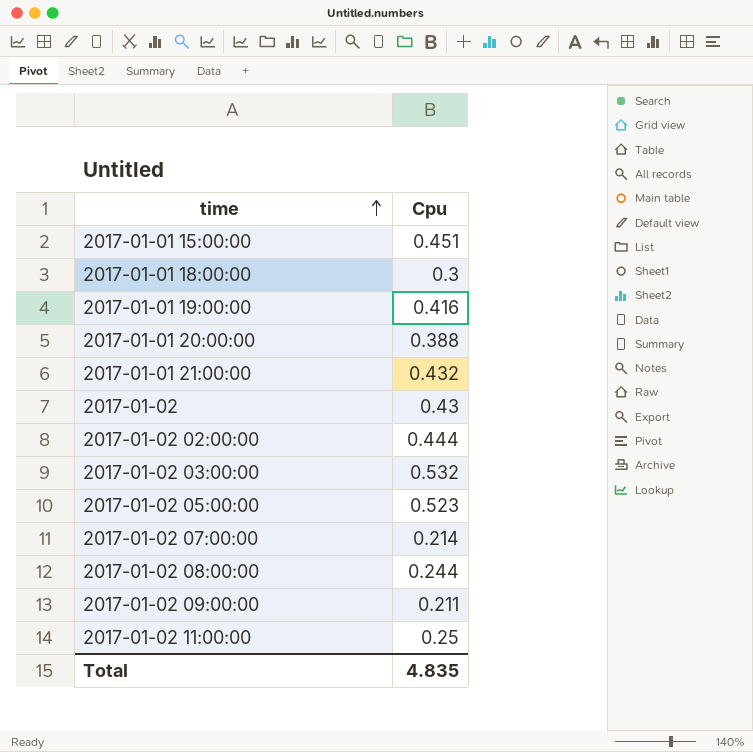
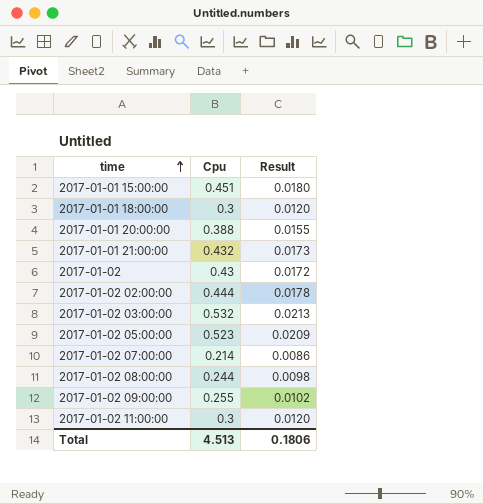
column Result | formula: none -> [Cpu] * 0.04
row 2017-01-01 19:00:00: 0.416 -> none
2017-01-02 09:00:00 | Cpu: 0.211 -> 0.255
2017-01-02 11:00:00 | Cpu: 0.25 -> 0.3
Total | Cpu: 4.835 -> 4.513

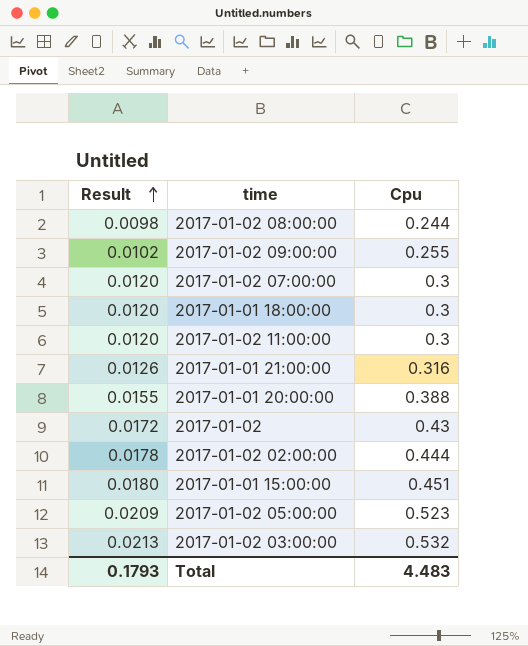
row order: time ascending -> Result ascending
column Result | position: 3 -> 1
2017-01-02 07:00:00 | Result: 0.0086 -> 0.0120
2017-01-02 07:00:00 | Cpu: 0.214 -> 0.3
2017-01-01 21:00:00 | Result: 0.0173 -> 0.0126
2017-01-01 21:00:00 | Cpu: 0.432 -> 0.316
Total | Result: 0.1806 -> 0.1793
Total | Cpu: 4.513 -> 4.483

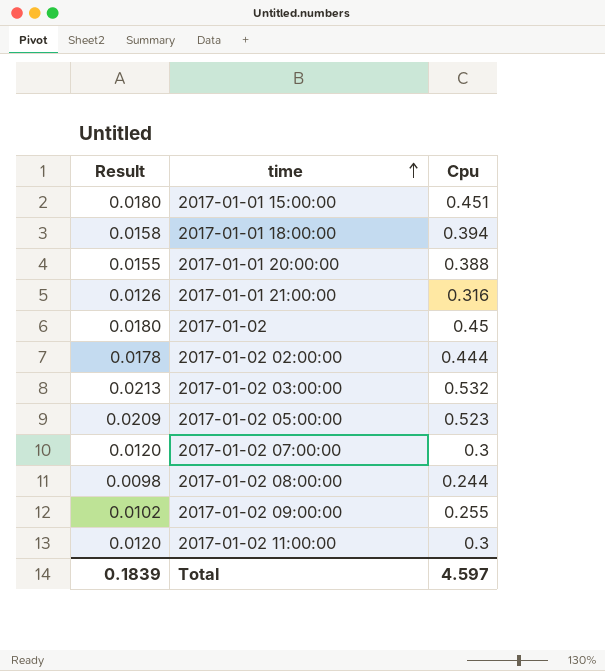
row order: Result ascending -> time ascending
2017-01-01 18:00:00 | Result: 0.0120 -> 0.0158
2017-01-01 18:00:00 | Cpu: 0.3 -> 0.394
2017-01-02 | Result: 0.0172 -> 0.0180
2017-01-02 | Cpu: 0.43 -> 0.45
Total | Result: 0.1793 -> 0.1839
Total | Cpu: 4.483 -> 4.597

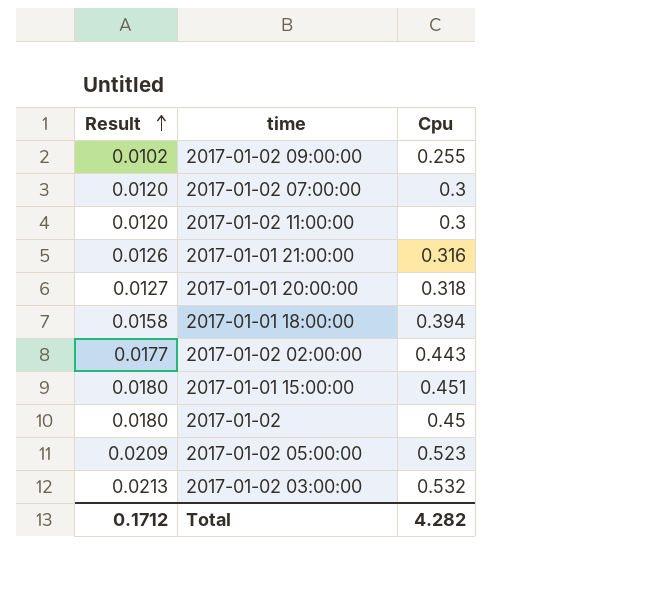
row order: time ascending -> Result ascending
row 2017-01-02 08:00:00: 0.0098 | 0.244 -> none
2017-01-01 20:00:00 | Result: 0.0155 -> 0.0127
2017-01-01 20:00:00 | Cpu: 0.388 -> 0.318
2017-01-02 02:00:00 | Result: 0.0178 -> 0.0177
2017-01-02 02:00:00 | Cpu: 0.444 -> 0.443
Total | Result: 0.1839 -> 0.1712
Total | Cpu: 4.597 -> 4.282

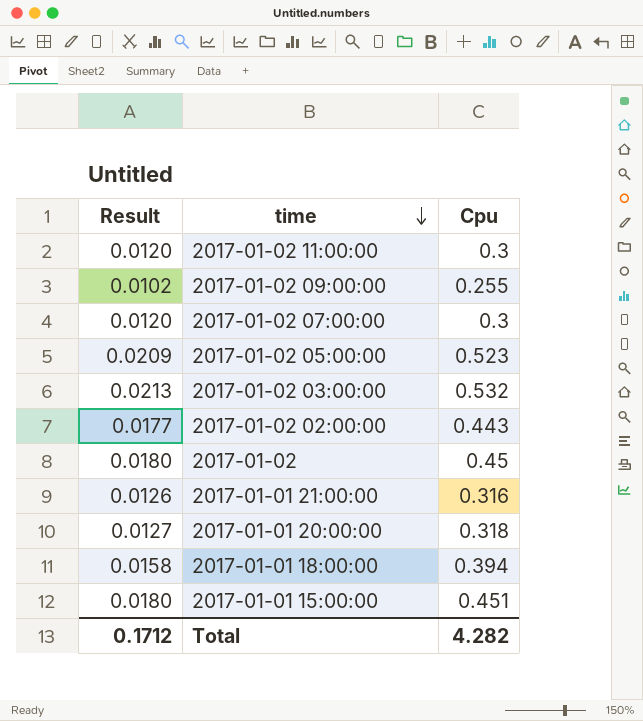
row order: Result ascending -> time descending

